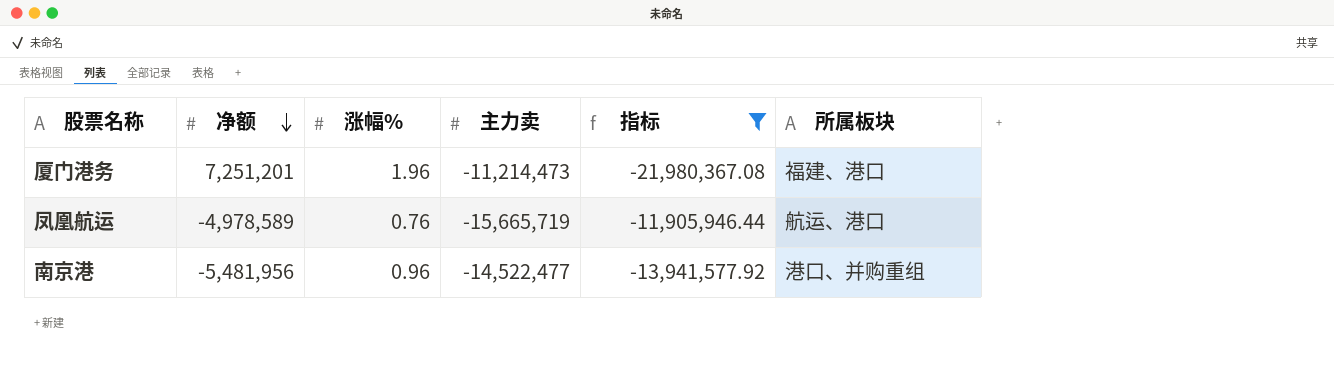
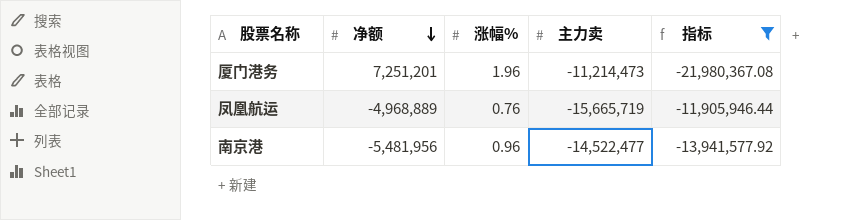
column 所属板块 | position: 6 -> none
凤凰航运 | 净额: -4,978,589 -> -4,968,889

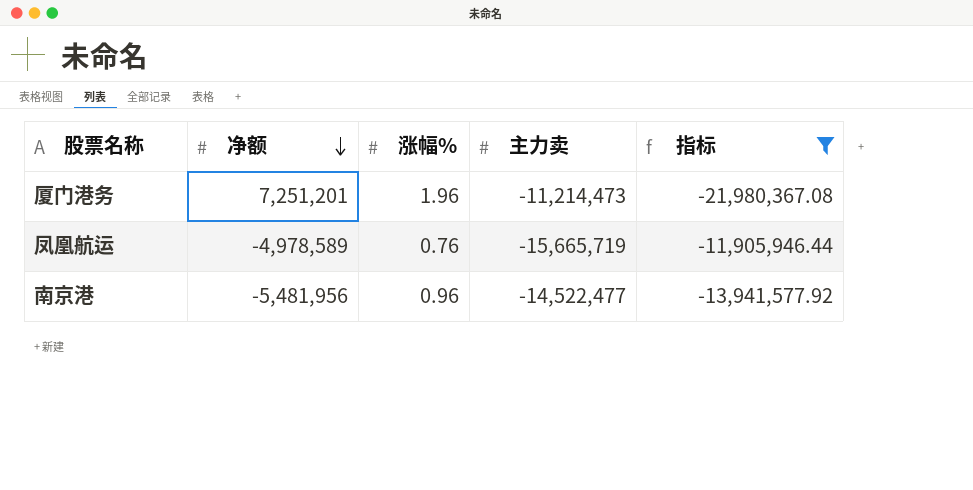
凤凰航运 | 净额: -4,968,889 -> -4,978,589

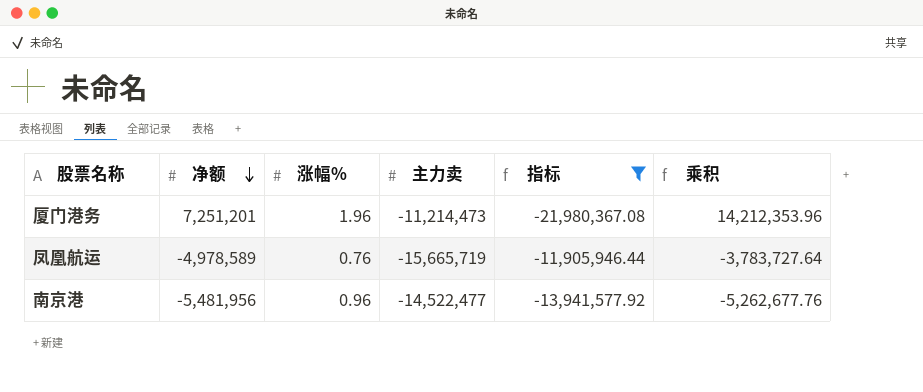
column 乘积 | formula: none -> [净额] * [涨幅%]

